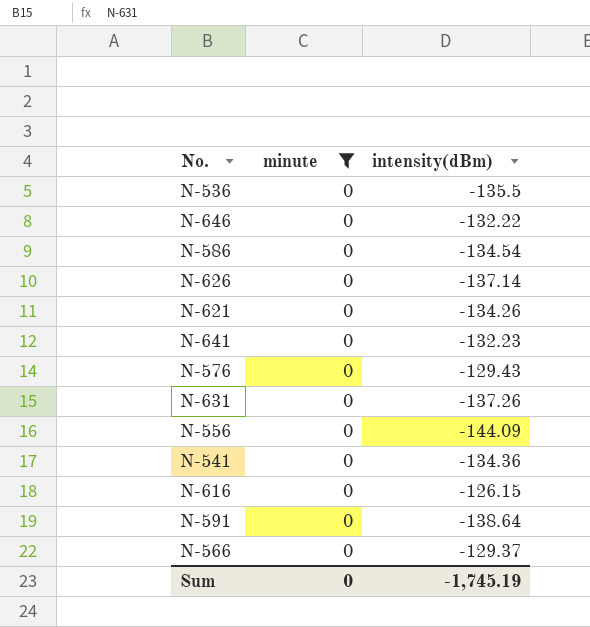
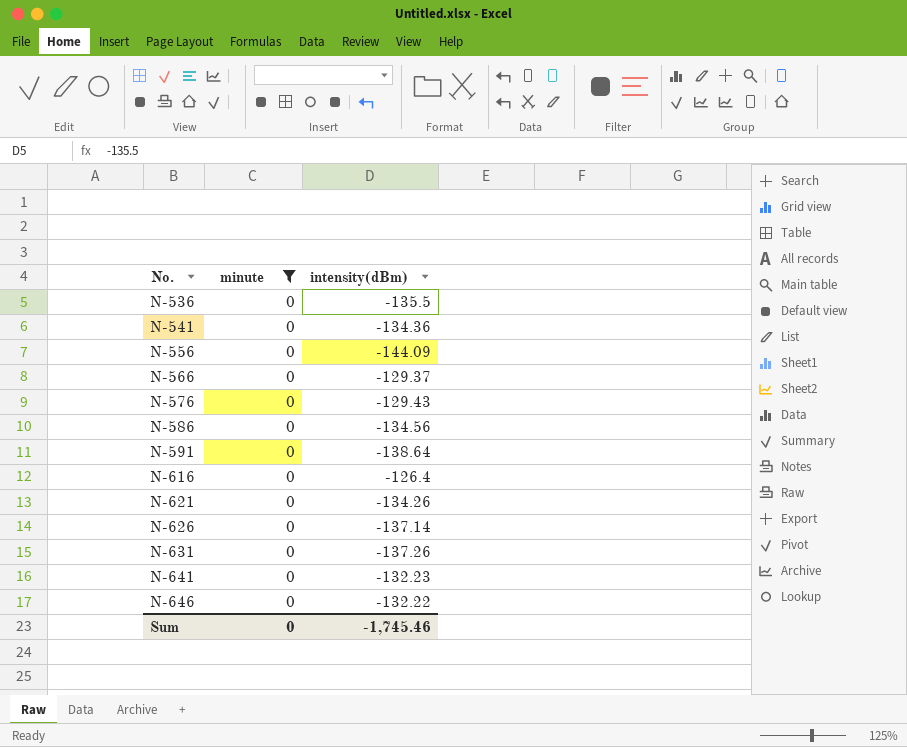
row order: none -> No. ascending
N-586 | intensity(dBm): -134.54 -> -134.56
N-616 | intensity(dBm): -126.15 -> -126.4
Sum | intensity(dBm): -1,745.19 -> -1,745.46

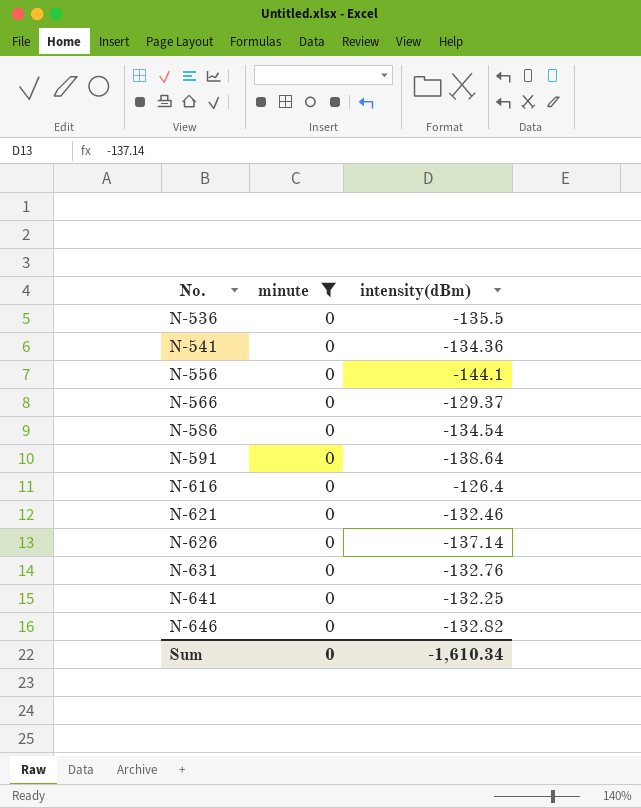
row N-576: 0 | -129.43 -> none
N-556 | intensity(dBm): -144.09 -> -144.1
N-586 | intensity(dBm): -134.56 -> -134.54
N-621 | intensity(dBm): -134.26 -> -132.46
N-631 | intensity(dBm): -137.26 -> -132.76
N-641 | intensity(dBm): -132.23 -> -132.25
N-646 | intensity(dBm): -132.22 -> -132.82
Sum | intensity(dBm): -1,745.46 -> -1,610.34

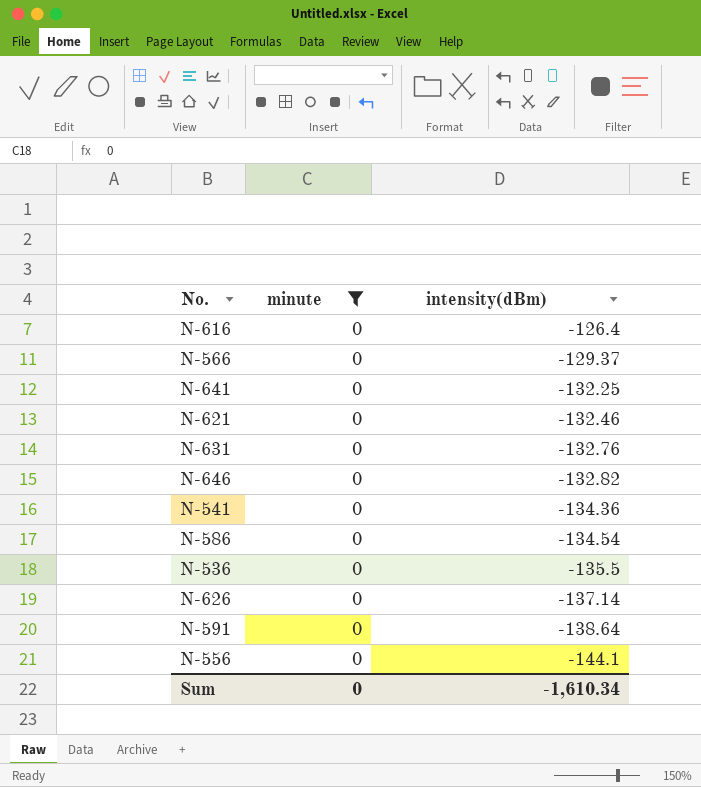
row order: No. ascending -> intensity(dBm) descending

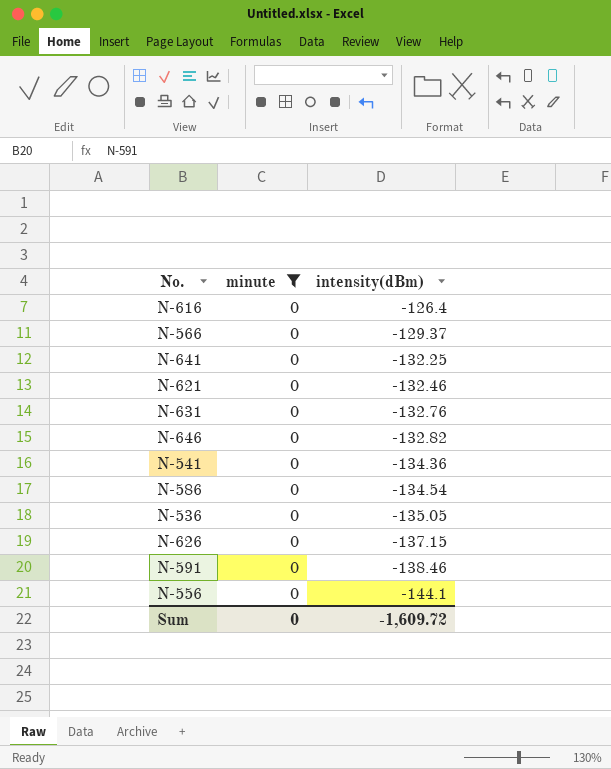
N-536 | intensity(dBm): -135.5 -> -135.05
N-626 | intensity(dBm): -137.14 -> -137.15
N-591 | intensity(dBm): -138.64 -> -138.46
Sum | intensity(dBm): -1,610.34 -> -1,609.72

